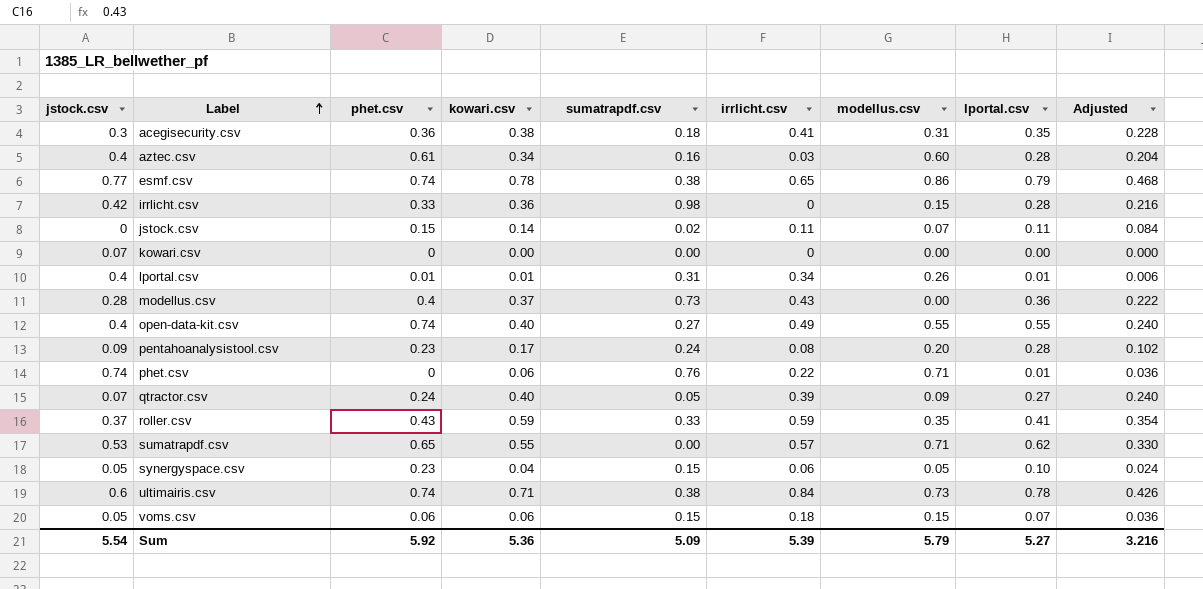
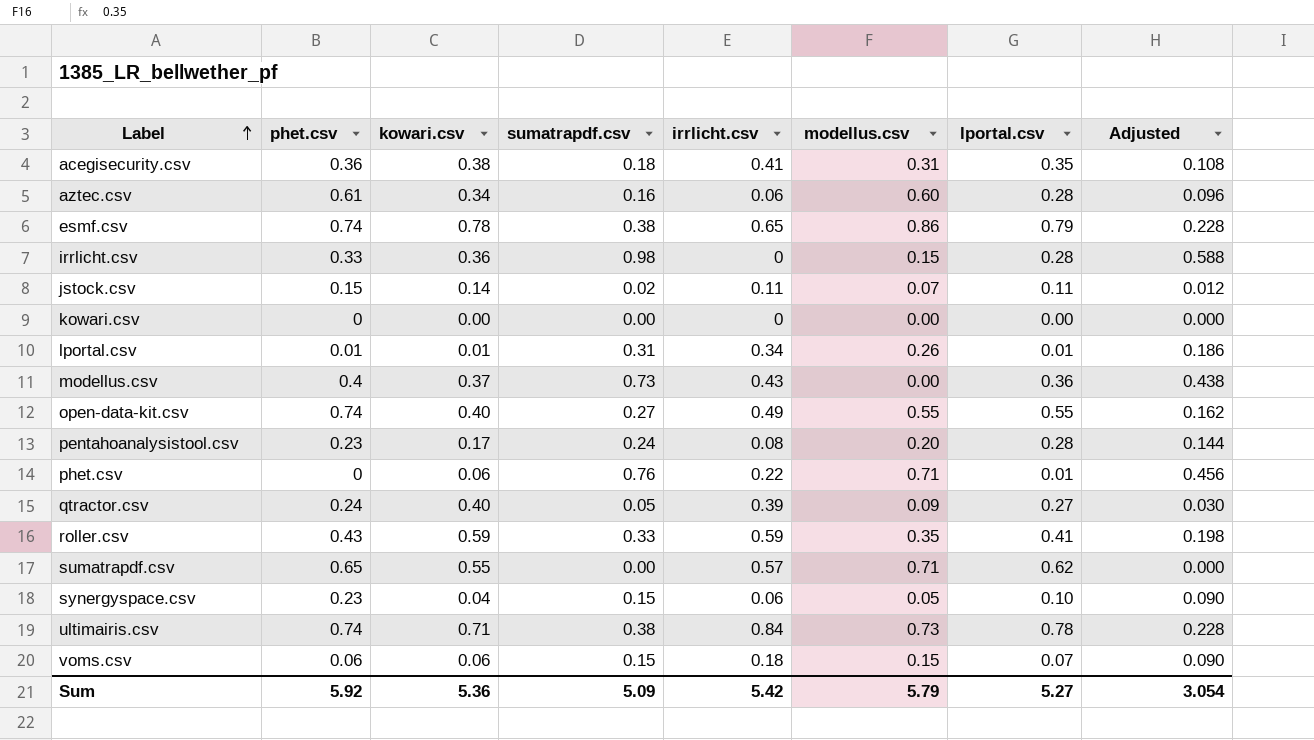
column jstock.csv | position: 1 -> none
column Adjusted | formula: [kowari.csv] * 0.6 -> [sumatrapdf.csv] * 0.6
aztec.csv | irrlicht.csv: 0.03 -> 0.06
Sum | irrlicht.csv: 5.39 -> 5.42
Sum | Adjusted: 3.216 -> 3.054

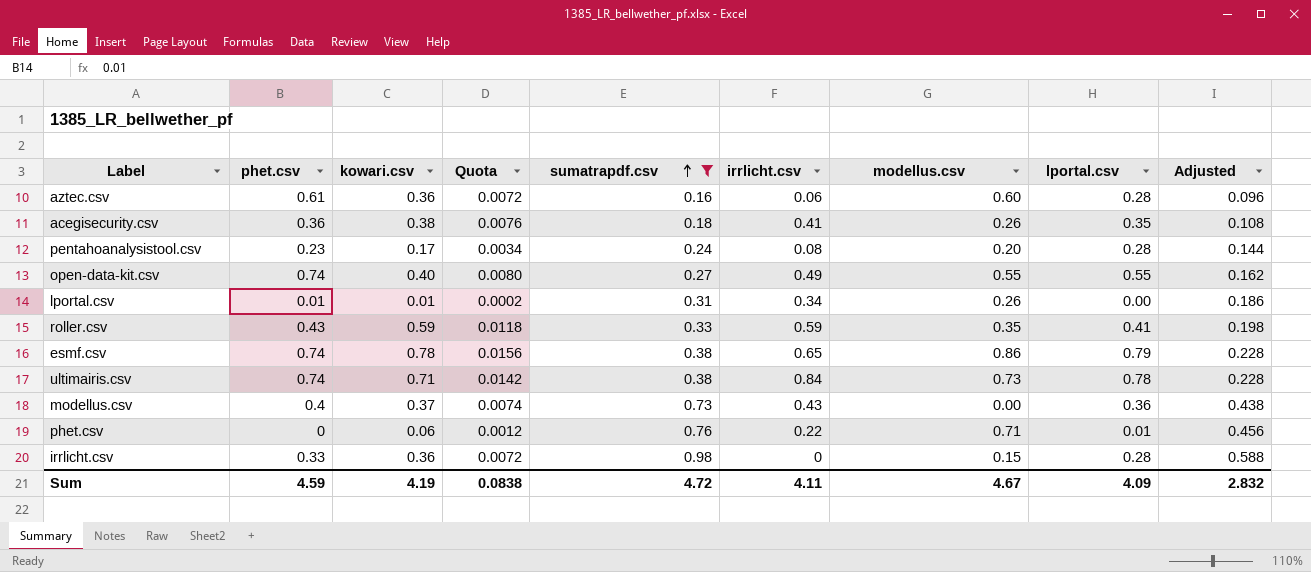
filter: none -> sumatrapdf.csv >= 0.16
row order: Label ascending -> sumatrapdf.csv ascending
column Quota | formula: none -> [kowari.csv] * 0.02
aztec.csv | kowari.csv: 0.34 -> 0.36
acegisecurity.csv | modellus.csv: 0.31 -> 0.26
lportal.csv | lportal.csv: 0.01 -> 0.00
Sum | phet.csv: 5.92 -> 4.59
Sum | kowari.csv: 5.36 -> 4.19
Sum | sumatrapdf.csv: 5.09 -> 4.72
Sum | irrlicht.csv: 5.42 -> 4.11
Sum | modellus.csv: 5.79 -> 4.67
Sum | lportal.csv: 5.27 -> 4.09
Sum | Adjusted: 3.054 -> 2.832

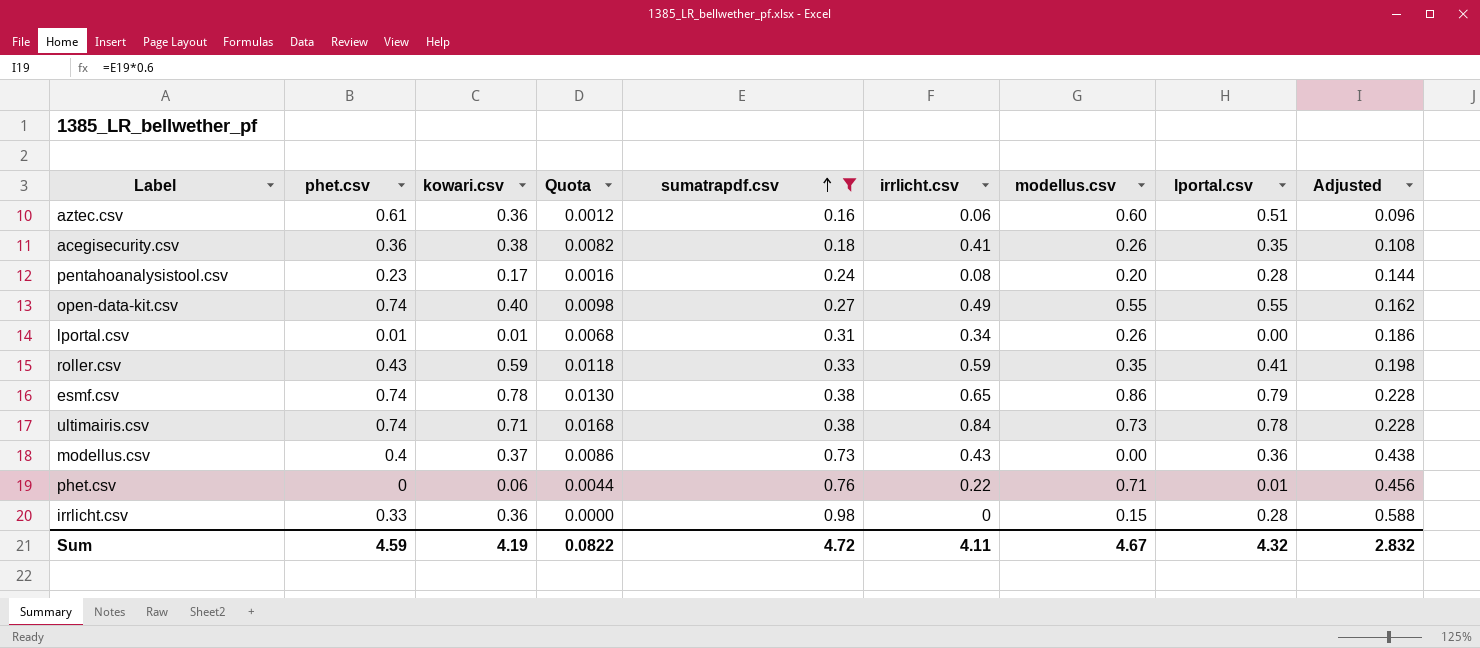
column Quota | formula: [kowari.csv] * 0.02 -> [irrlicht.csv] * 0.02
aztec.csv | lportal.csv: 0.28 -> 0.51
Sum | Quota: 0.0838 -> 0.0822
Sum | lportal.csv: 4.09 -> 4.32

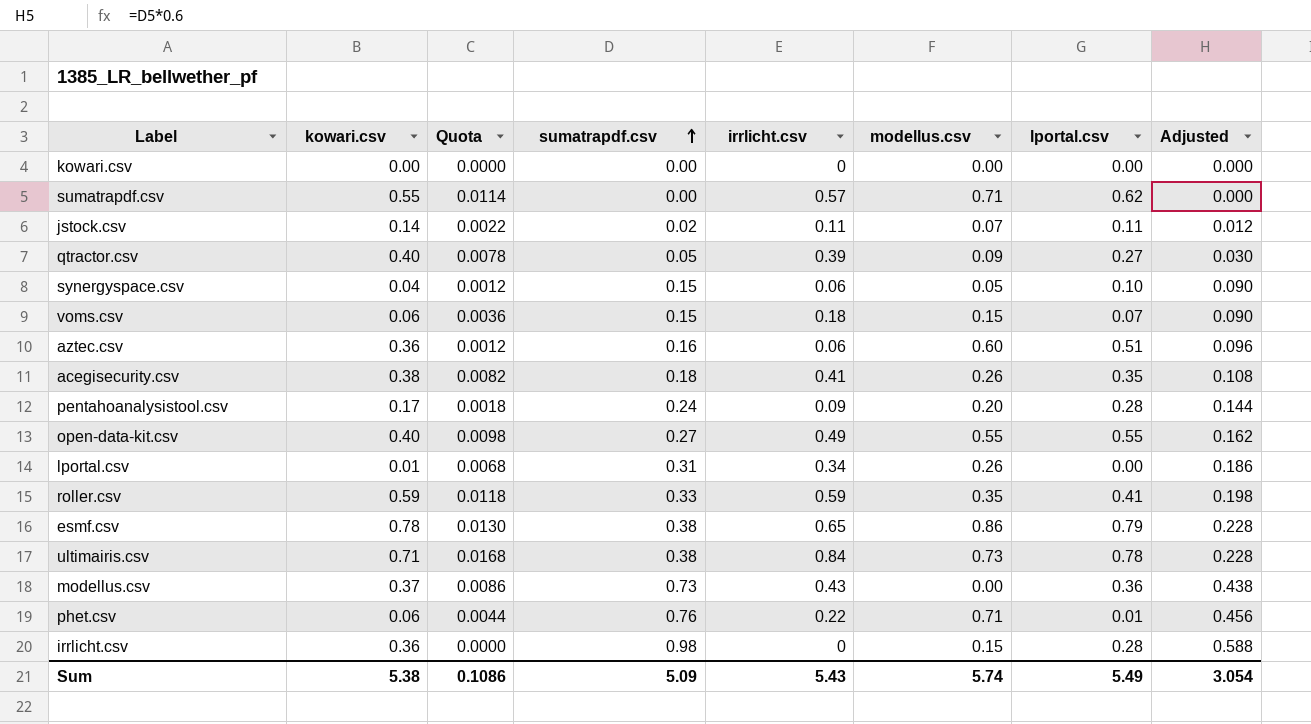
filter: sumatrapdf.csv >= 0.16 -> none
column phet.csv | position: 2 -> none
pentahoanalysistool.csv | Quota: 0.0016 -> 0.0018
pentahoanalysistool.csv | irrlicht.csv: 0.08 -> 0.09
Sum | kowari.csv: 4.19 -> 5.38
Sum | Quota: 0.0822 -> 0.1086
Sum | sumatrapdf.csv: 4.72 -> 5.09
Sum | irrlicht.csv: 4.11 -> 5.43
Sum | modellus.csv: 4.67 -> 5.74
Sum | lportal.csv: 4.32 -> 5.49
Sum | Adjusted: 2.832 -> 3.054

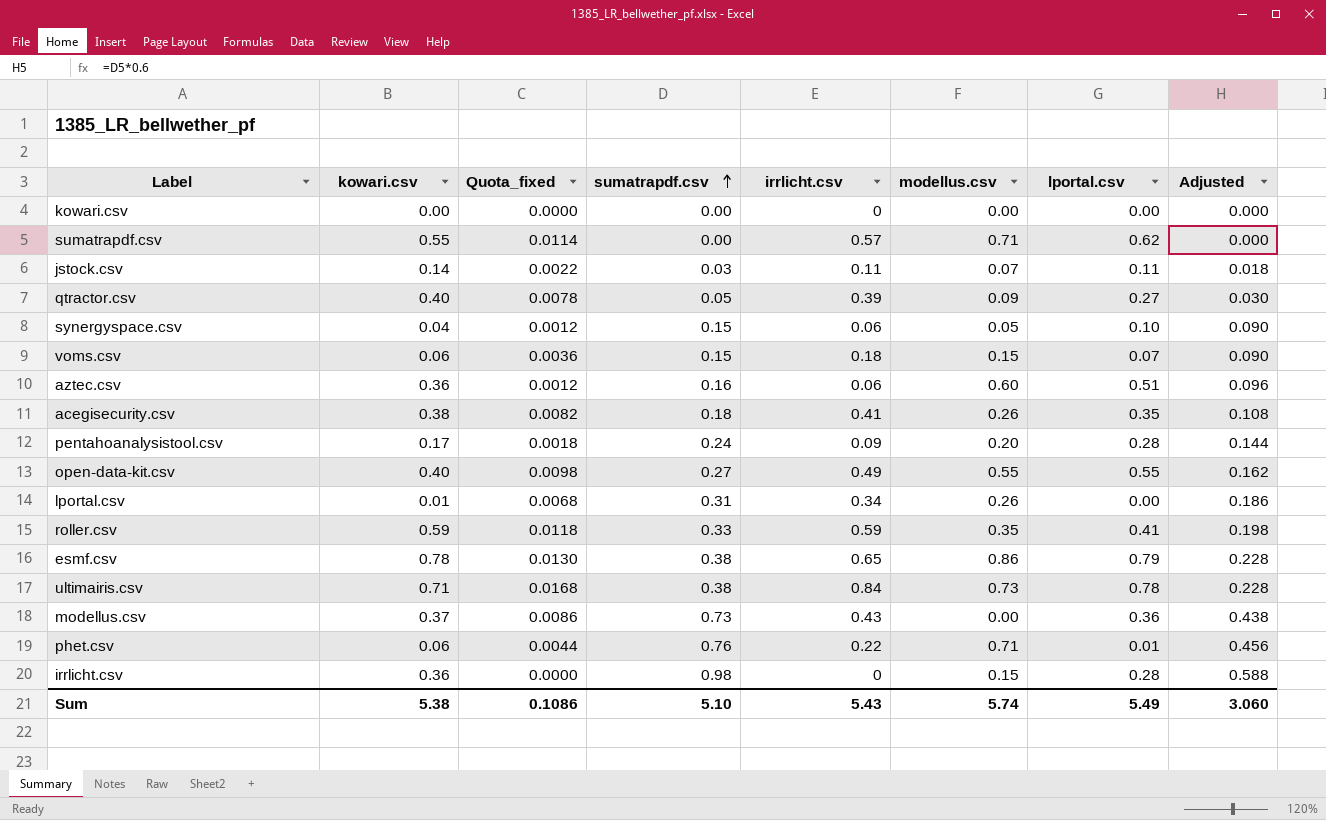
column name: Quota -> Quota_fixed
jstock.csv | sumatrapdf.csv: 0.02 -> 0.03
jstock.csv | Adjusted: 0.012 -> 0.018
Sum | sumatrapdf.csv: 5.09 -> 5.10
Sum | Adjusted: 3.054 -> 3.060

